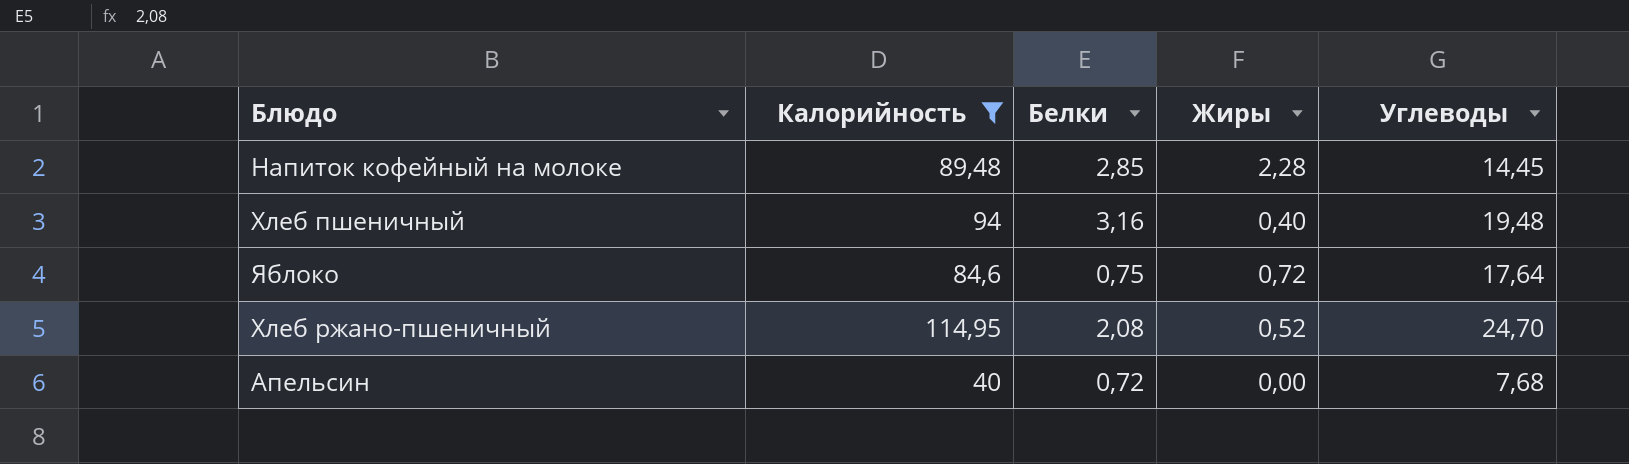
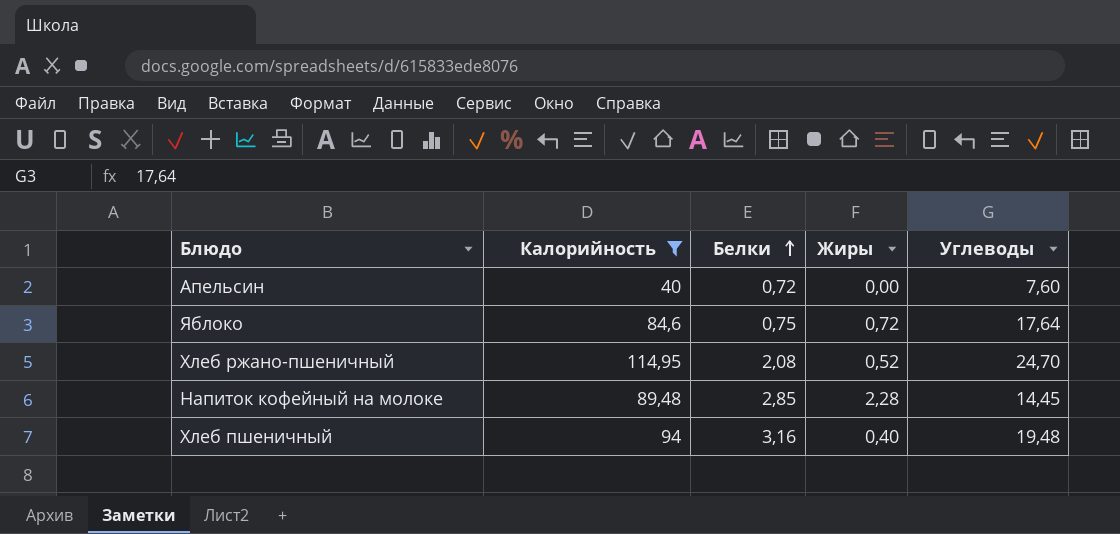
row order: none -> Белки ascending
Апельсин | Углеводы: 7,68 -> 7,60

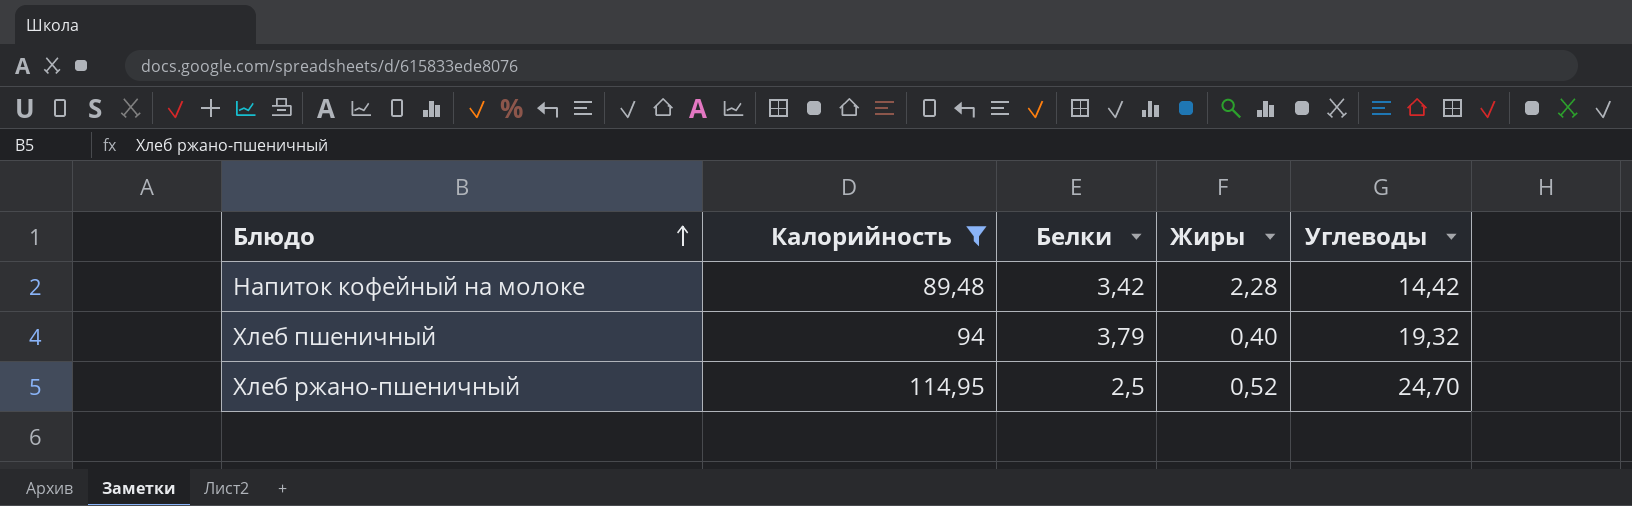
row order: Белки ascending -> Блюдо ascending
row Апельсин: 40 | 0,72 | 0,00 | 7,60 -> none
row Яблоко: 84,6 | 0,75 | 0,72 | 17,64 -> none
Напиток кофейный на молоке | Белки: 2,85 -> 3,42
Напиток кофейный на молоке | Углеводы: 14,45 -> 14,42
Хлеб пшеничный | Белки: 3,16 -> 3,79
Хлеб пшеничный | Углеводы: 19,48 -> 19,32
Хлеб ржано-пшеничный | Белки: 2,08 -> 2,5

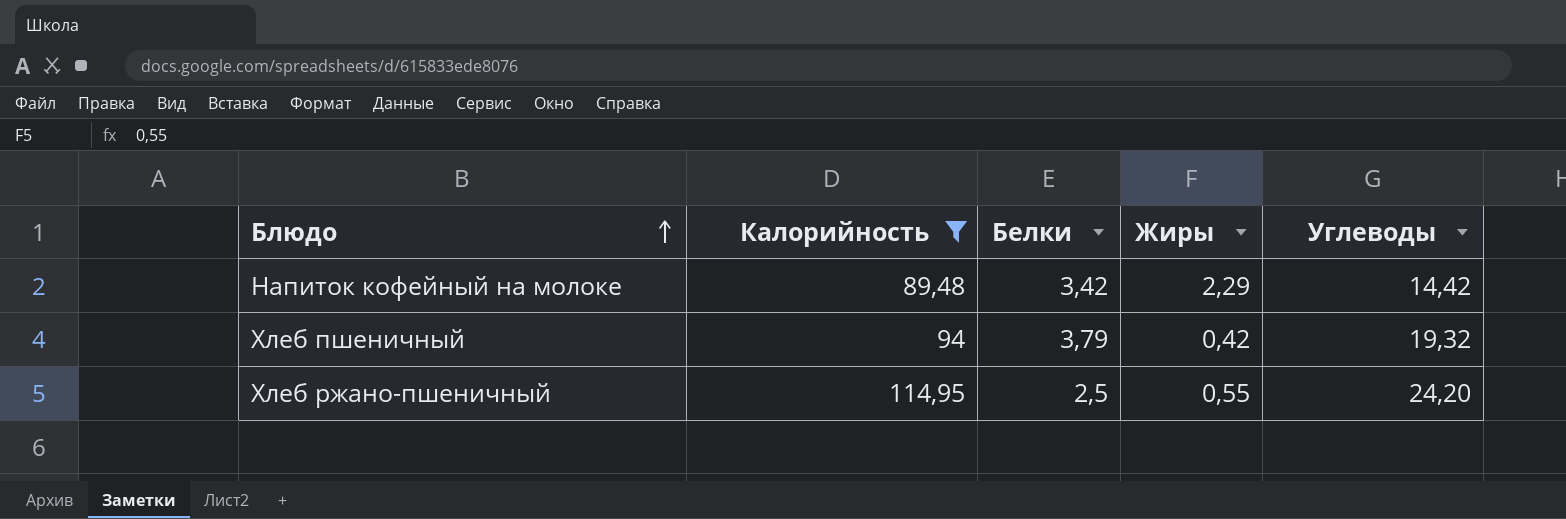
Напиток кофейный на молоке | Жиры: 2,28 -> 2,29
Хлеб пшеничный | Жиры: 0,40 -> 0,42
Хлеб ржано-пшеничный | Жиры: 0,52 -> 0,55
Хлеб ржано-пшеничный | Углеводы: 24,70 -> 24,20

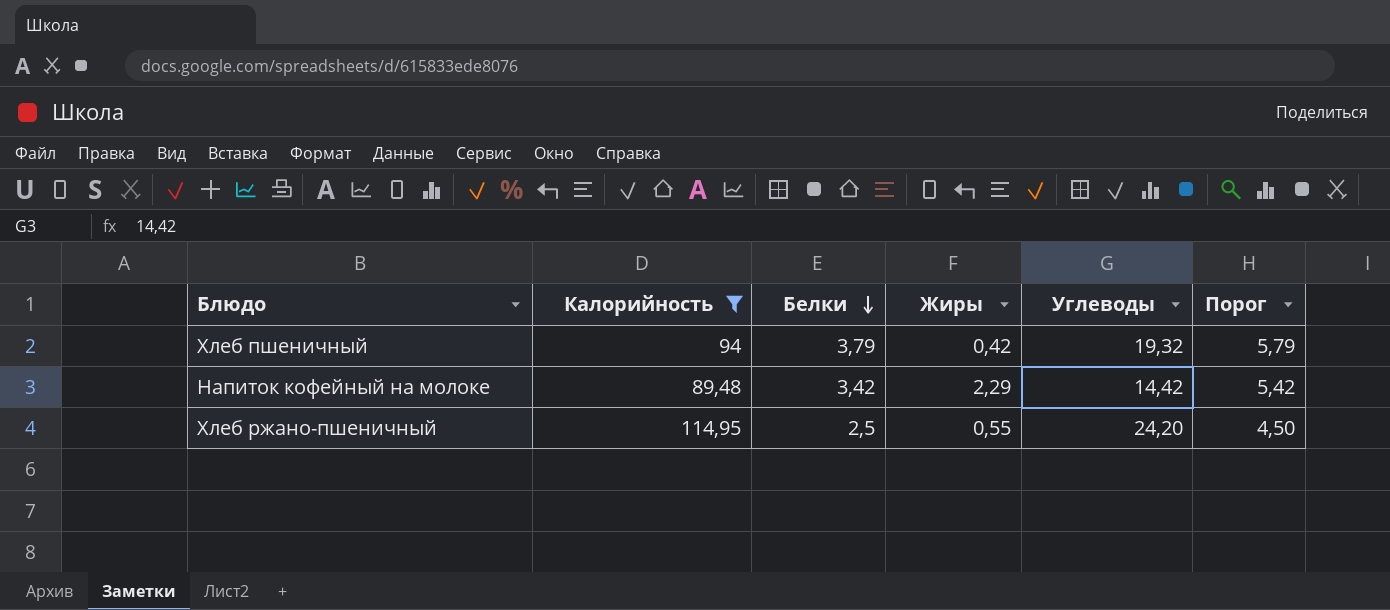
row order: Блюдо ascending -> Белки descending
column Порог | formula: none -> [Белки] + 2

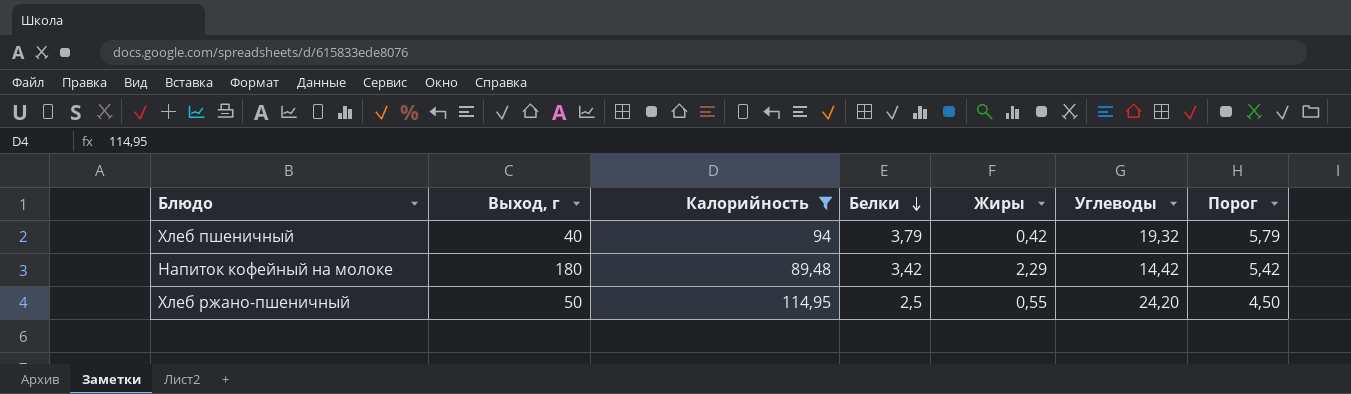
column Выход, г | position: none -> 2

